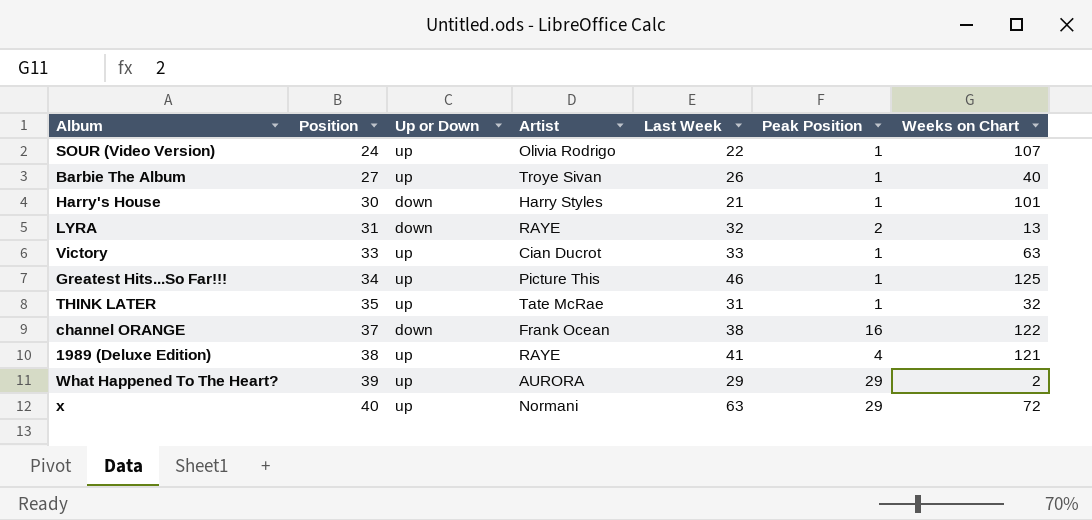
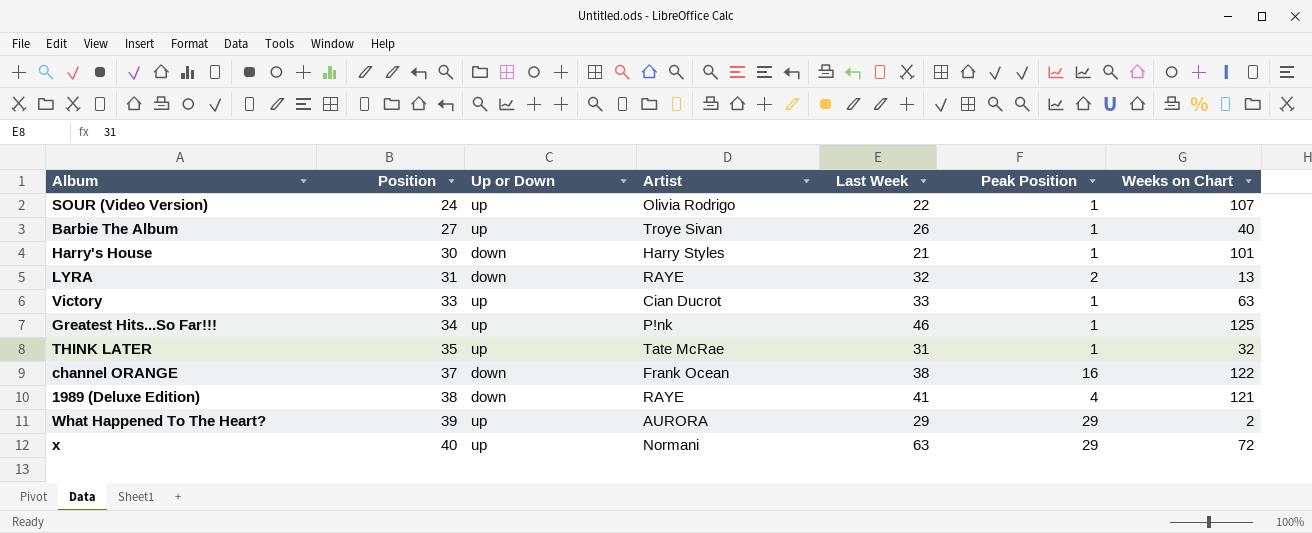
Greatest Hits...So Far!!! | Artist: Picture This -> P!nk
1989 (Deluxe Edition) | Up or Down: up -> down

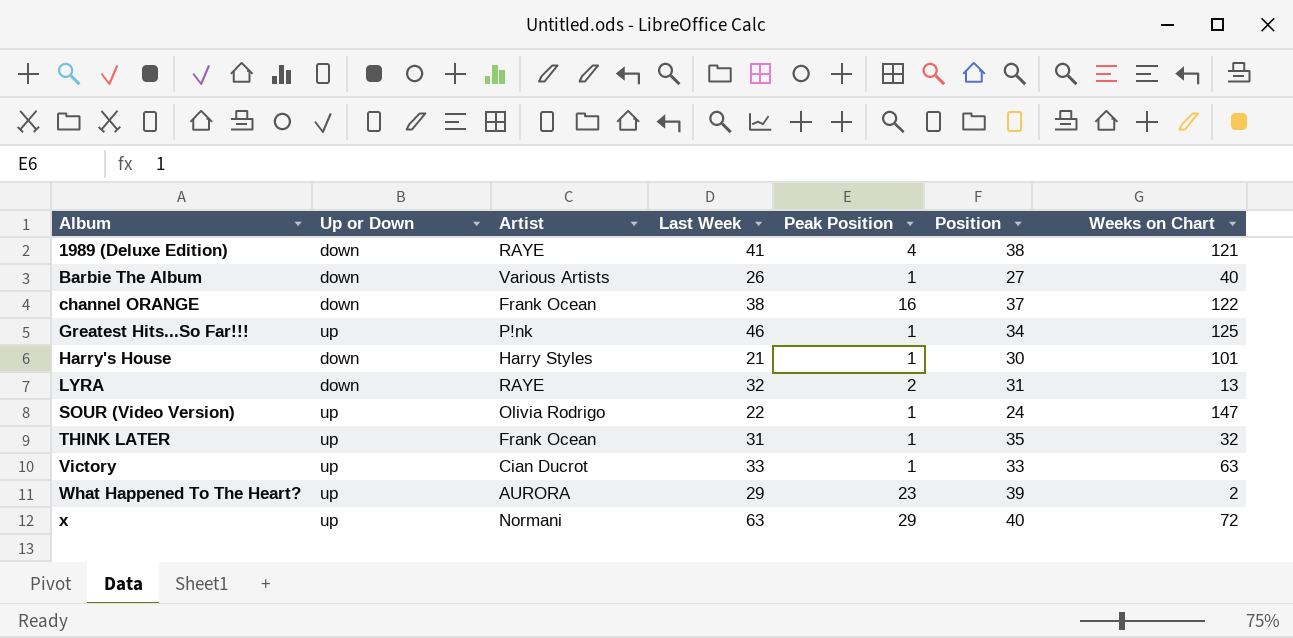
row order: Position ascending -> Album ascending
column Position | position: 2 -> 6
Barbie The Album | Up or Down: up -> down
Barbie The Album | Artist: Troye Sivan -> Various Artists
SOUR (Video Version) | Weeks on Chart: 107 -> 147
THINK LATER | Artist: Tate McRae -> Frank Ocean
What Happened To The Heart? | Peak Position: 29 -> 23

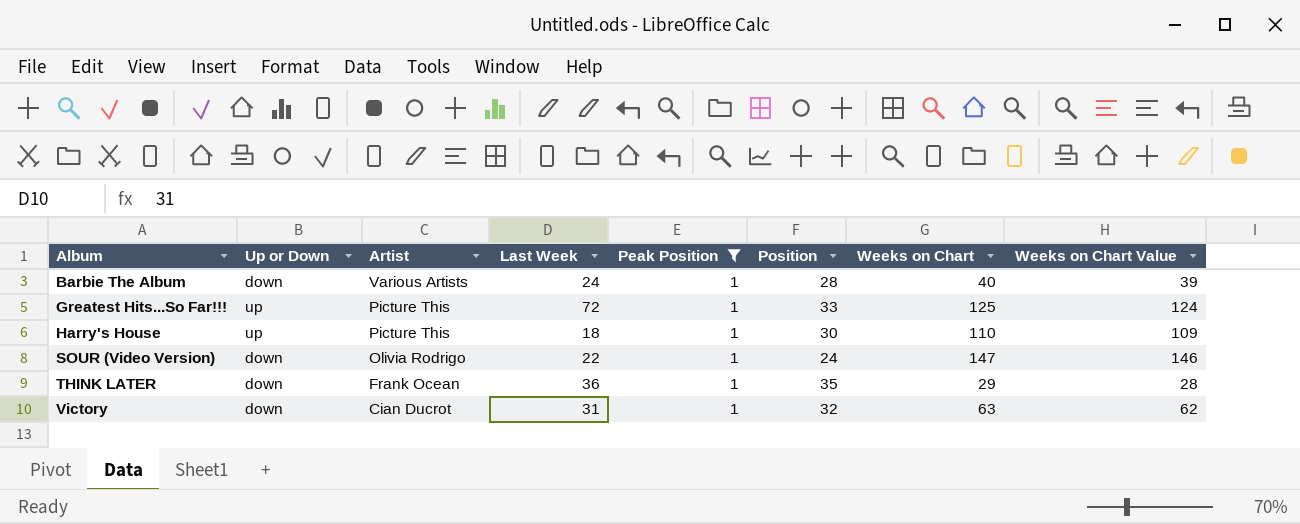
filter: none -> Peak Position = 1
column Weeks on Chart Value | formula: none -> [Weeks on Chart] - 1
Barbie The Album | Last Week: 26 -> 24
Barbie The Album | Position: 27 -> 28
Greatest Hits...So Far!!! | Artist: P!nk -> Picture This
Greatest Hits...So Far!!! | Last Week: 46 -> 72
Greatest Hits...So Far!!! | Position: 34 -> 33
Harry's House | Up or Down: down -> up
Harry's House | Artist: Harry Styles -> Picture This
Harry's House | Last Week: 21 -> 18
Harry's House | Weeks on Chart: 101 -> 110
SOUR (Video Version) | Up or Down: up -> down
THINK LATER | Up or Down: up -> down
THINK LATER | Last Week: 31 -> 36
THINK LATER | Weeks on Chart: 32 -> 29
Victory | Up or Down: up -> down
Victory | Last Week: 33 -> 31
Victory | Position: 33 -> 32

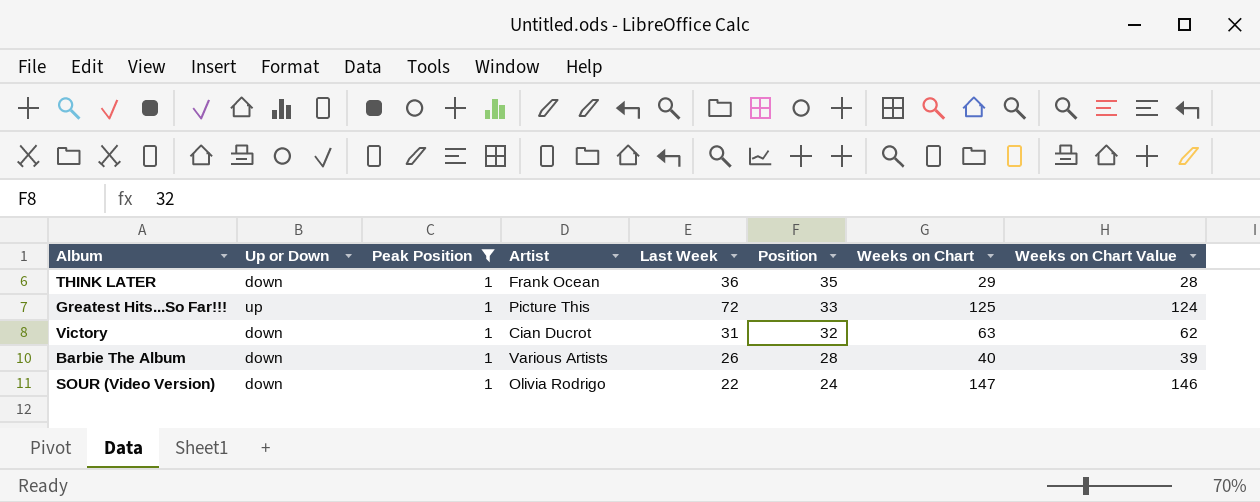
row order: Album ascending -> Position descending
column Peak Position | position: 5 -> 3
row Harry's House: up | Picture This | 18 | 1 | 30 | 110 | 109 -> none
Barbie The Album | Last Week: 24 -> 26

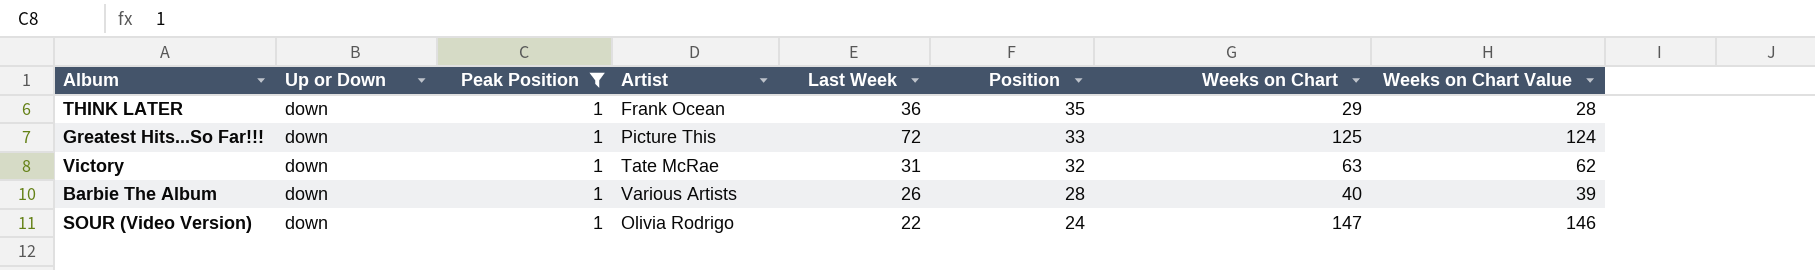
Greatest Hits...So Far!!! | Up or Down: up -> down
Victory | Artist: Cian Ducrot -> Tate McRae

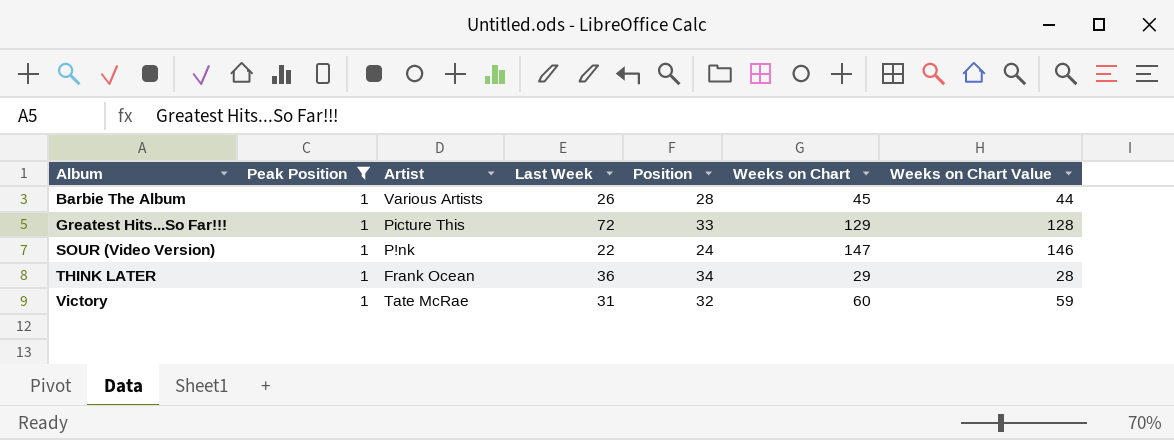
row order: Position descending -> Album ascending
column Up or Down | position: 2 -> none
Barbie The Album | Weeks on Chart: 40 -> 45
Barbie The Album | Weeks on Chart Value: 39 -> 44
Greatest Hits...So Far!!! | Weeks on Chart: 125 -> 129
Greatest Hits...So Far!!! | Weeks on Chart Value: 124 -> 128
SOUR (Video Version) | Artist: Olivia Rodrigo -> P!nk
THINK LATER | Position: 35 -> 34
Victory | Weeks on Chart: 63 -> 60
Victory | Weeks on Chart Value: 62 -> 59

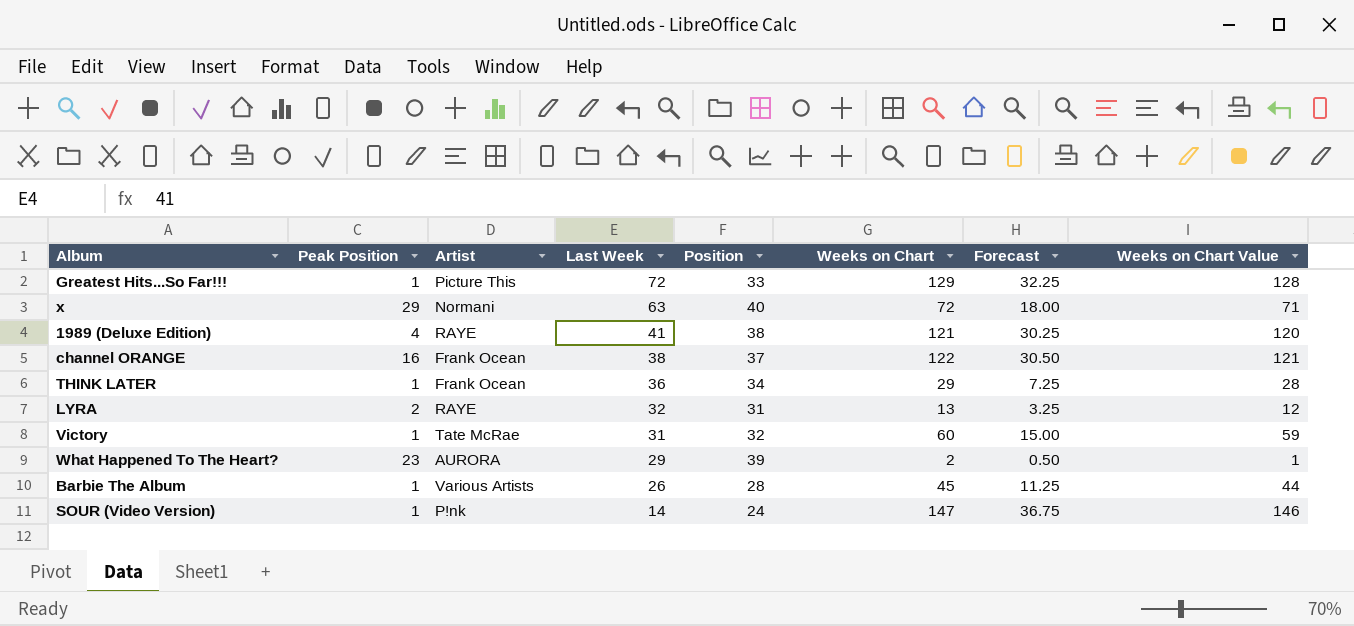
filter: Peak Position = 1 -> none
row order: Album ascending -> Last Week descending
column Forecast | formula: none -> [Weeks on Chart] * 0.25
SOUR (Video Version) | Last Week: 22 -> 14

